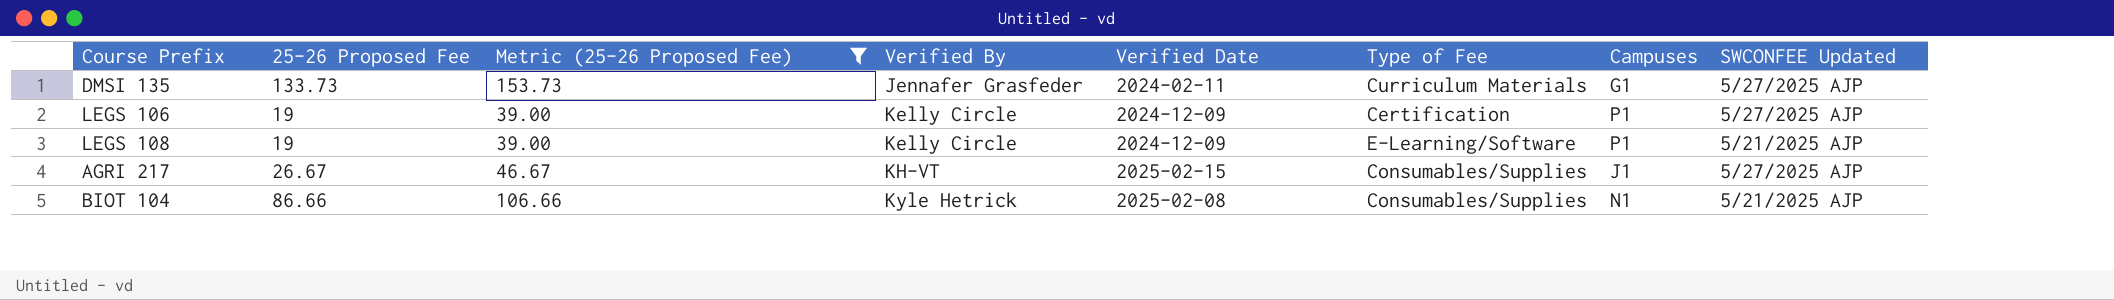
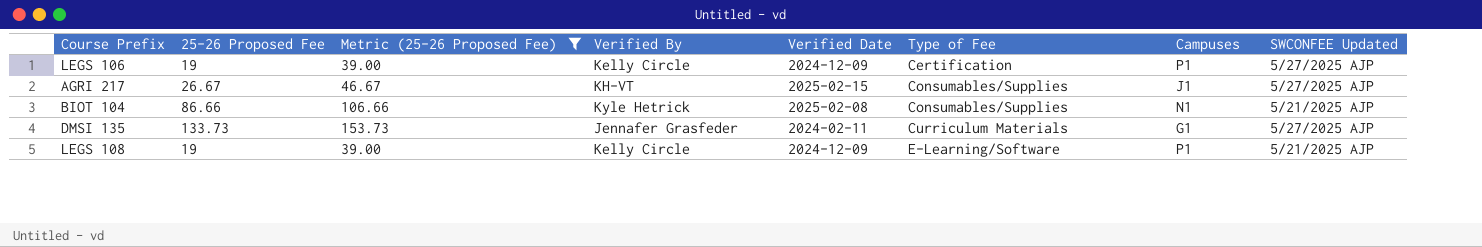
row order: Verified By ascending -> Type of Fee ascending

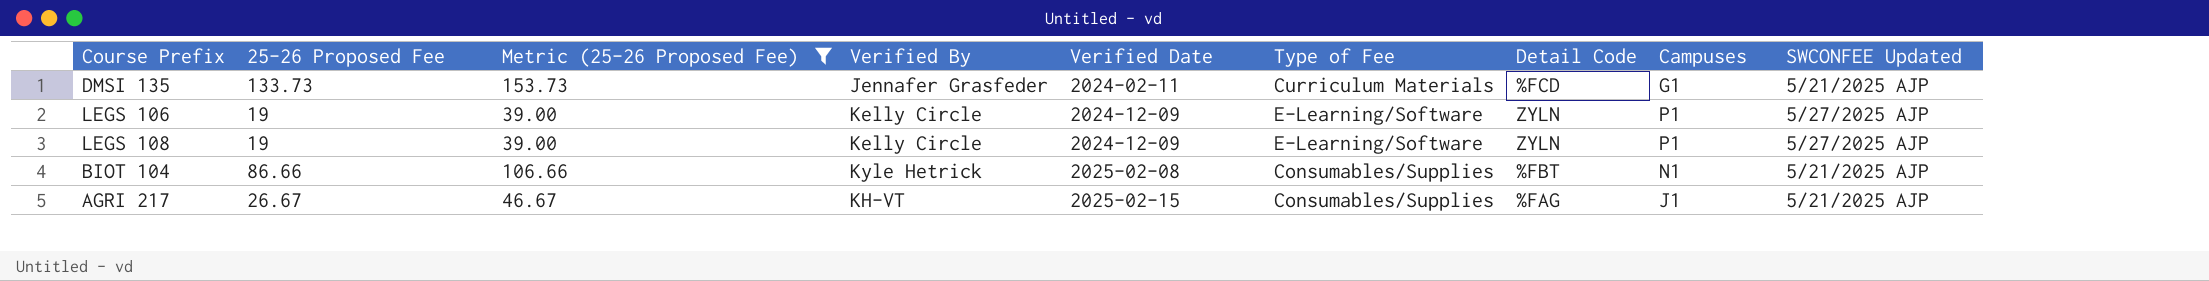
row order: Type of Fee ascending -> Verified Date ascending
column Detail Code | position: none -> 7
DMSI 135 | SWCONFEE Updated: 5/27/2025 AJP -> 5/21/2025 AJP
LEGS 106 | Type of Fee: Certification -> E-Learning/Software
LEGS 108 | SWCONFEE Updated: 5/21/2025 AJP -> 5/27/2025 AJP
AGRI 217 | SWCONFEE Updated: 5/27/2025 AJP -> 5/21/2025 AJP

